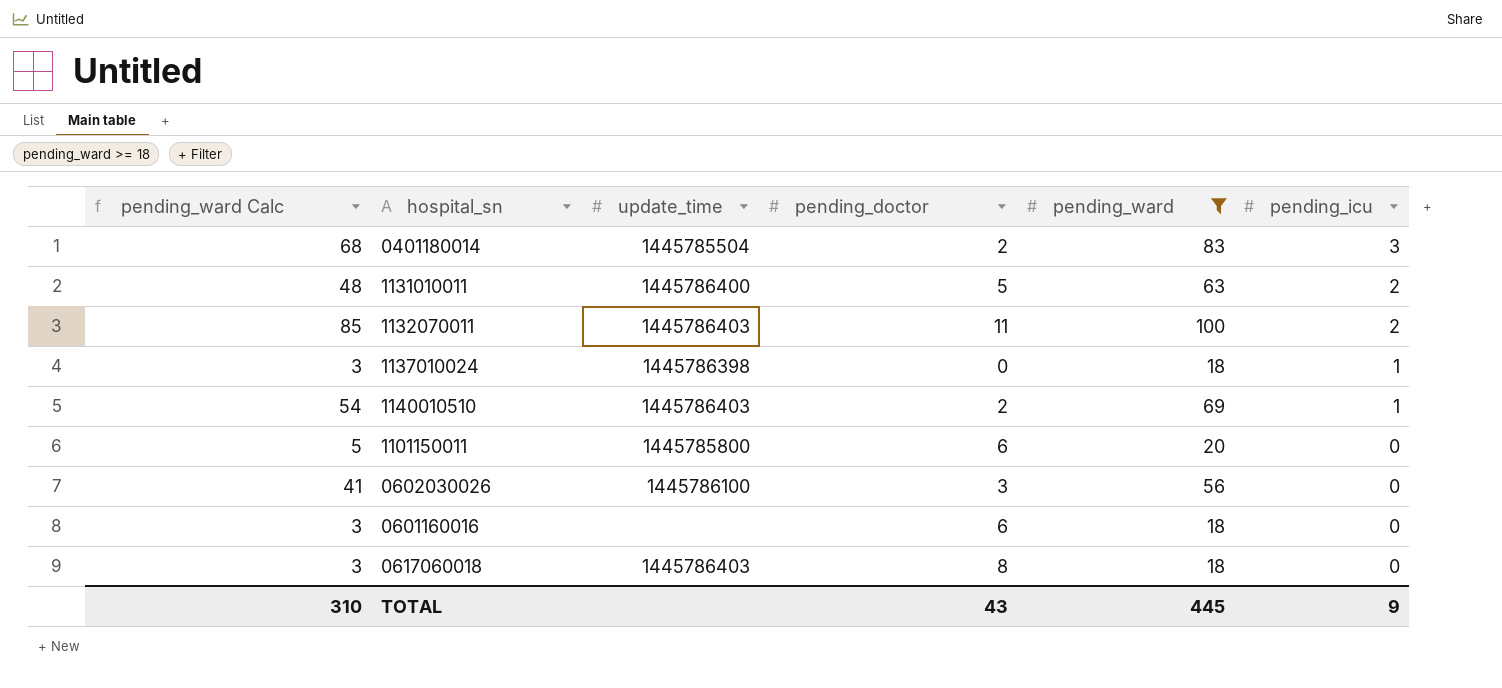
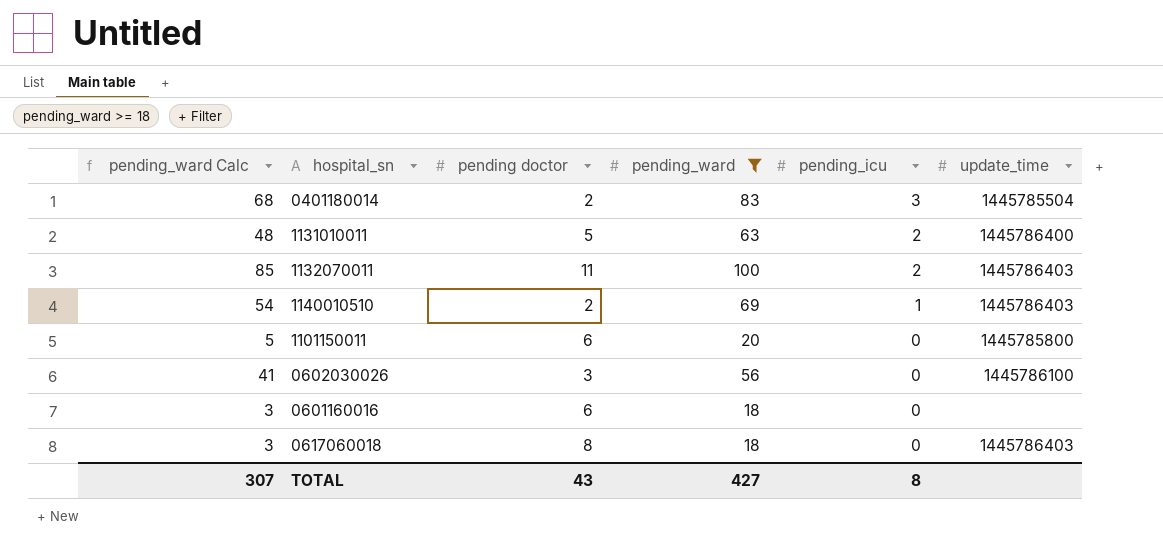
column name: pending_doctor -> pending doctor
column update_time | position: 3 -> 6
row 1137010024: 3 | 1445786398 | 0 | 18 | 1 -> none
TOTAL | pending_ward Calc: 310 -> 307
TOTAL | pending_ward: 445 -> 427
TOTAL | pending_icu: 9 -> 8

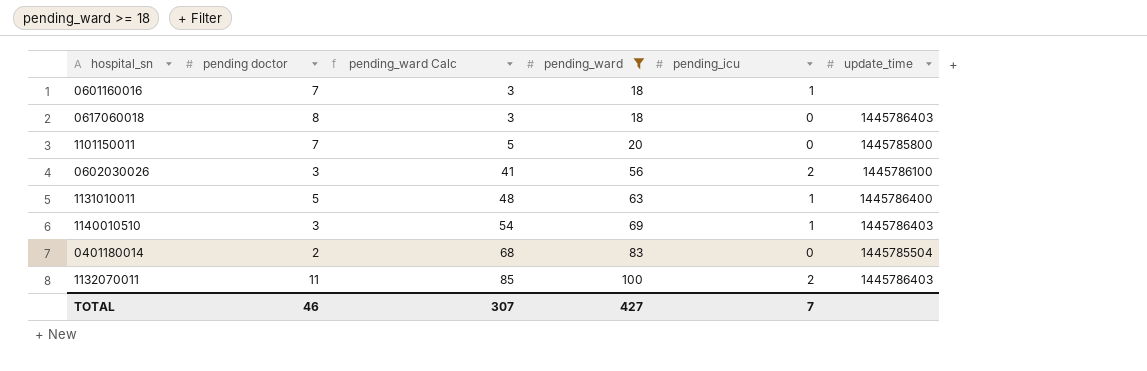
row order: pending_icu descending -> pending_ward Calc ascending
column pending_ward Calc | position: 1 -> 3
0601160016 | pending doctor: 6 -> 7
0601160016 | pending_icu: 0 -> 1
1101150011 | pending doctor: 6 -> 7
0602030026 | pending_icu: 0 -> 2
1131010011 | pending_icu: 2 -> 1
1140010510 | pending doctor: 2 -> 3
0401180014 | pending_icu: 3 -> 0
TOTAL | pending doctor: 43 -> 46
TOTAL | pending_icu: 8 -> 7

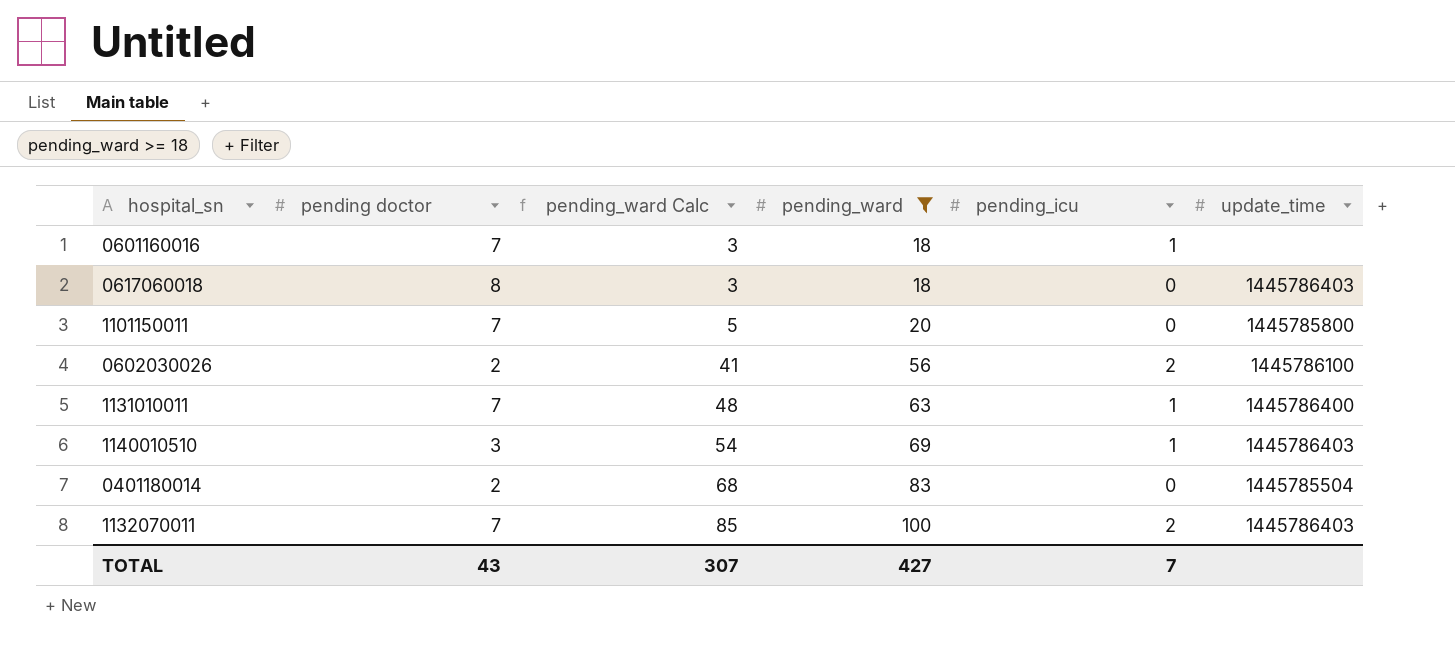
0602030026 | pending doctor: 3 -> 2
1131010011 | pending doctor: 5 -> 7
1132070011 | pending doctor: 11 -> 7
TOTAL | pending doctor: 46 -> 43

